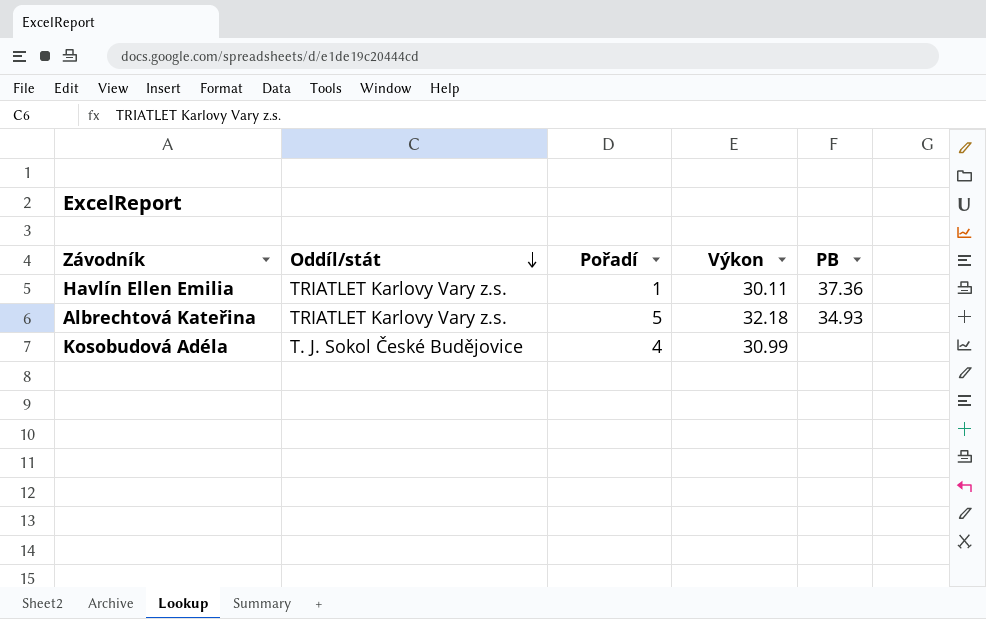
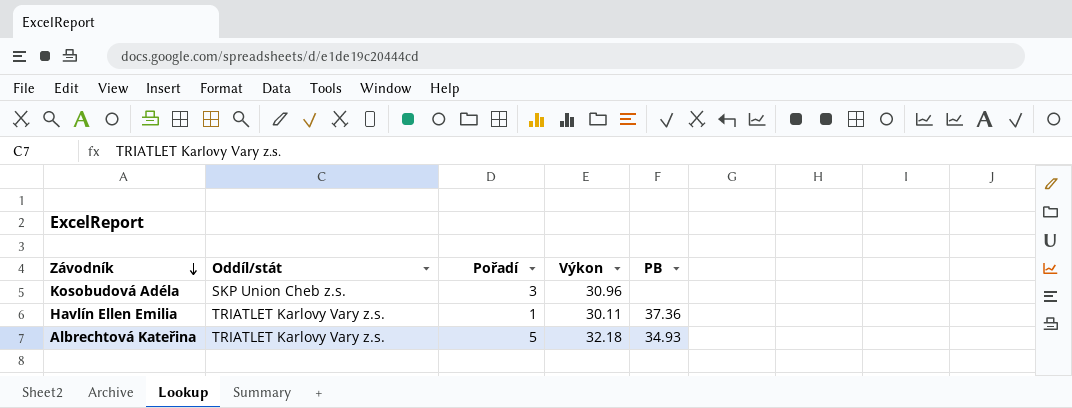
row order: Oddíl/stát descending -> Závodník descending
Kosobudová Adéla | Oddíl/stát: T. J. Sokol České Budějovice -> SKP Union Cheb z.s.
Kosobudová Adéla | Pořadí: 4 -> 3
Kosobudová Adéla | Výkon: 30.99 -> 30.96

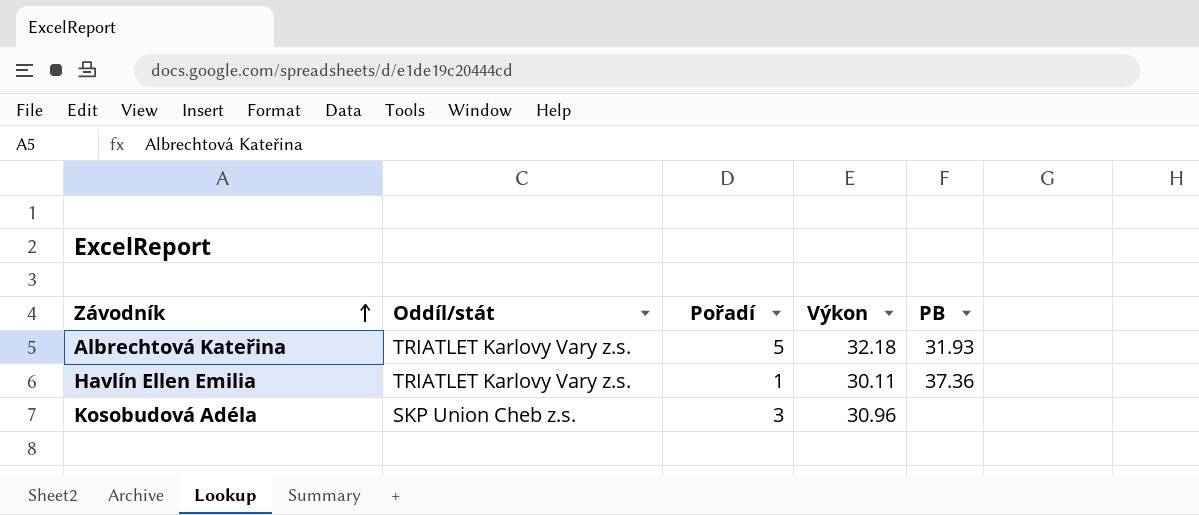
row order: Závodník descending -> Závodník ascending
Albrechtová Kateřina | PB: 34.93 -> 31.93

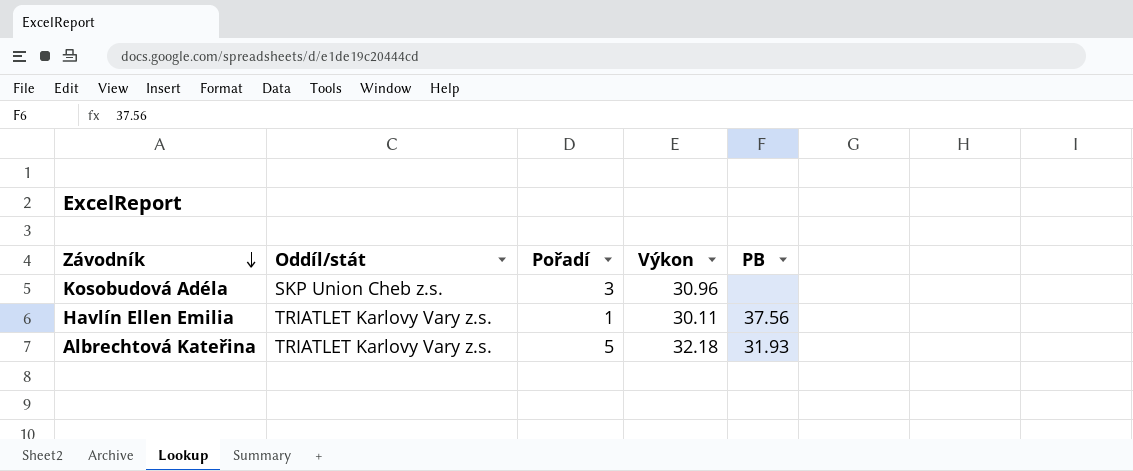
row order: Závodník ascending -> Závodník descending
Havlín Ellen Emilia | PB: 37.36 -> 37.56

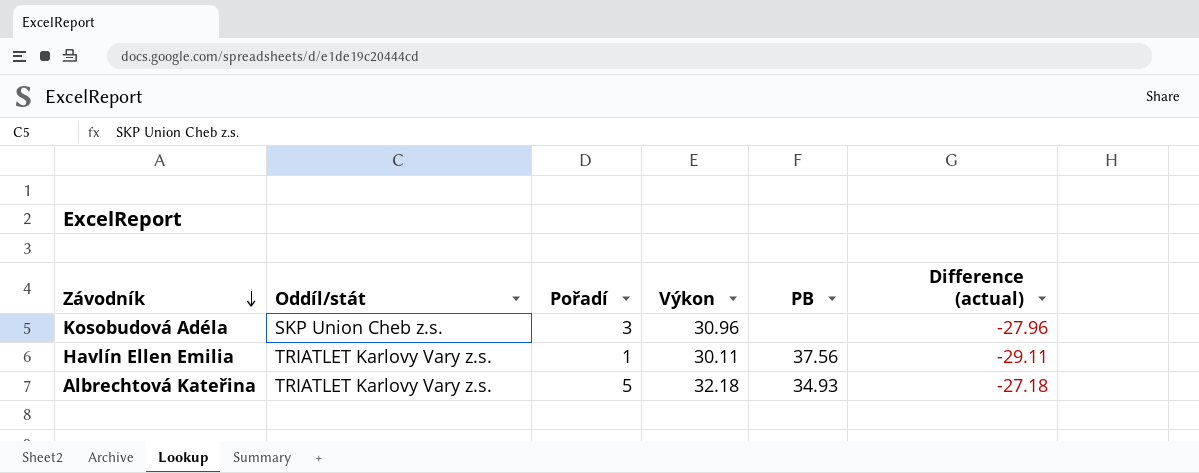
column Difference (actual) | formula: none -> [Pořadí] - [Výkon]
Albrechtová Kateřina | PB: 31.93 -> 34.93

